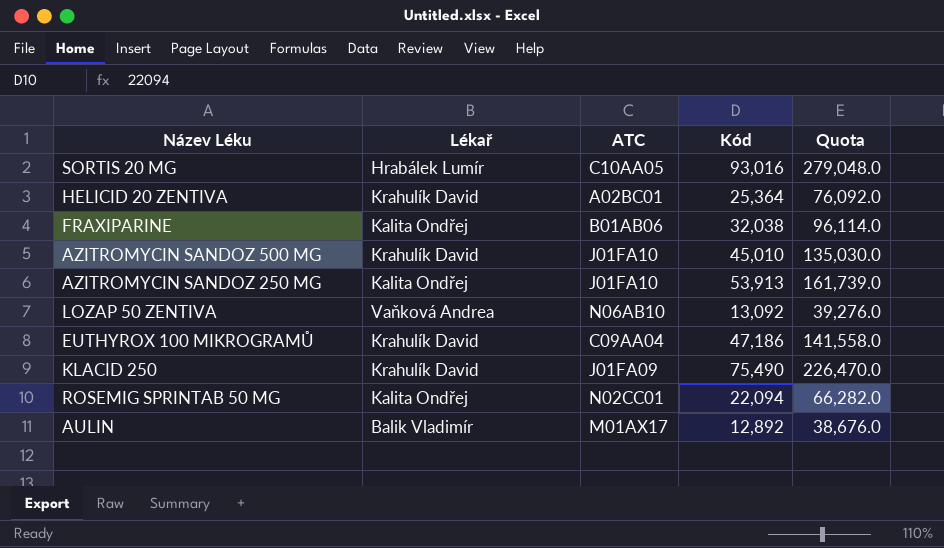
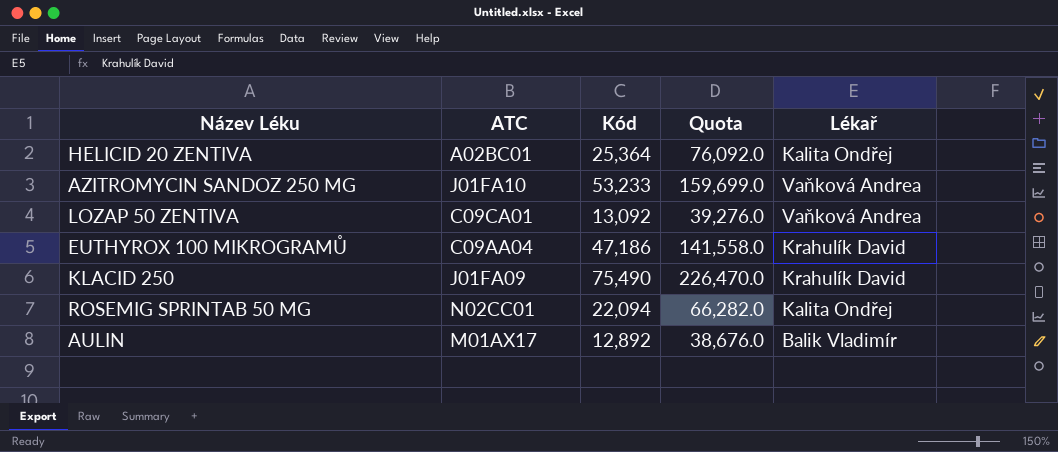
column Lékař | position: 2 -> 5
row SORTIS 20 MG: Hrabálek Lumír | C10AA05 | 93,016 | 279,048.0 -> none
row FRAXIPARINE: Kalita Ondřej | B01AB06 | 32,038 | 96,114.0 -> none
row AZITROMYCIN SANDOZ 500 MG: Krahulík David | J01FA10 | 45,010 | 135,030.0 -> none
HELICID 20 ZENTIVA | Lékař: Krahulík David -> Kalita Ondřej
AZITROMYCIN SANDOZ 250 MG | Kód: 53,913 -> 53,233
AZITROMYCIN SANDOZ 250 MG | Quota: 161,739.0 -> 159,699.0
AZITROMYCIN SANDOZ 250 MG | Lékař: Kalita Ondřej -> Vaňková Andrea
LOZAP 50 ZENTIVA | ATC: N06AB10 -> C09CA01

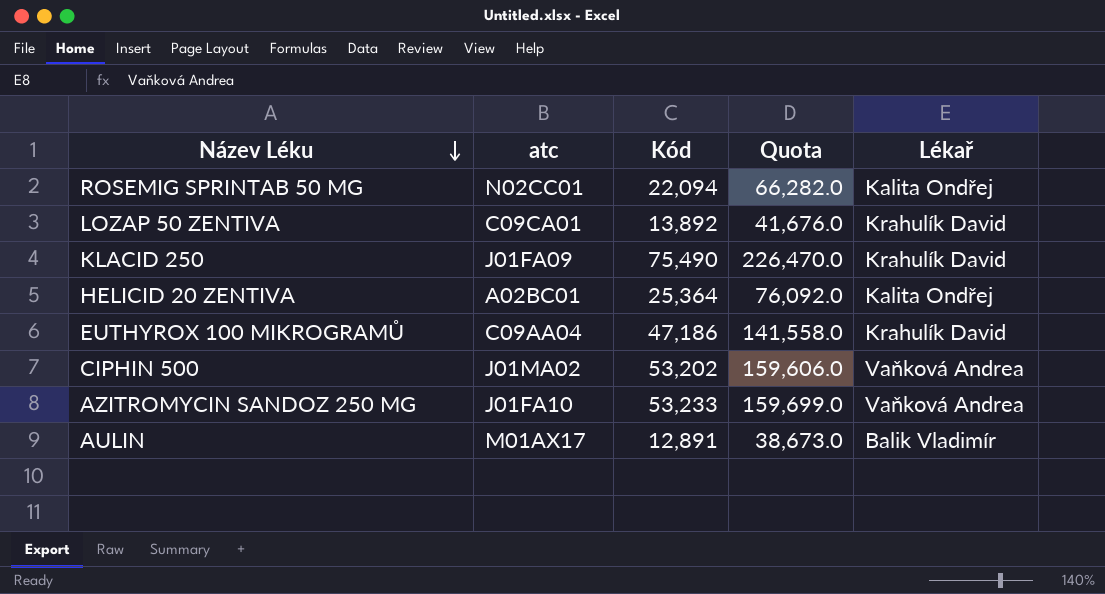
row order: none -> Název Léku descending
column name: ATC -> atc
LOZAP 50 ZENTIVA | Kód: 13,092 -> 13,892
LOZAP 50 ZENTIVA | Quota: 39,276.0 -> 41,676.0
LOZAP 50 ZENTIVA | Lékař: Vaňková Andrea -> Krahulík David
row CIPHIN 500: none -> J01MA02 | 53,202 | 159,606.0 | Vaňková Andrea
AULIN | Kód: 12,892 -> 12,891
AULIN | Quota: 38,676.0 -> 38,673.0

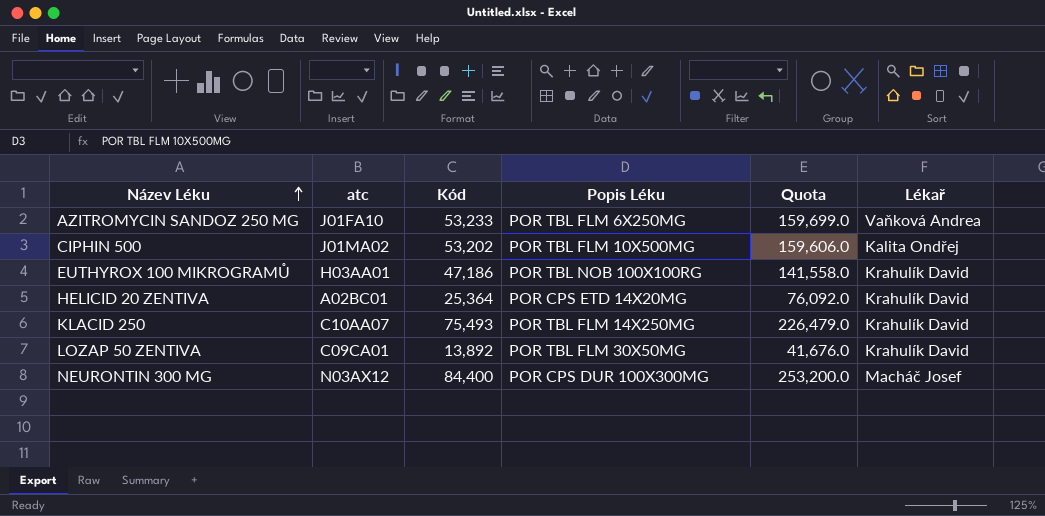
row order: Název Léku descending -> Název Léku ascending
column Popis Léku | position: none -> 4
row ROSEMIG SPRINTAB 50 MG: N02CC01 | 22,094 | 66,282.0 | Kalita Ondřej -> none
row AULIN: M01AX17 | 12,891 | 38,673.0 | Balik Vladimír -> none
CIPHIN 500 | Lékař: Vaňková Andrea -> Kalita Ondřej
EUTHYROX 100 MIKROGRAMŮ | atc: C09AA04 -> H03AA01
HELICID 20 ZENTIVA | Lékař: Kalita Ondřej -> Krahulík David
KLACID 250 | atc: J01FA09 -> C10AA07
KLACID 250 | Kód: 75,490 -> 75,493
KLACID 250 | Quota: 226,470.0 -> 226,479.0
row NEURONTIN 300 MG: none -> N03AX12 | 84,400 | POR CPS DUR 100X300MG | 253,200.0 | Macháč Josef

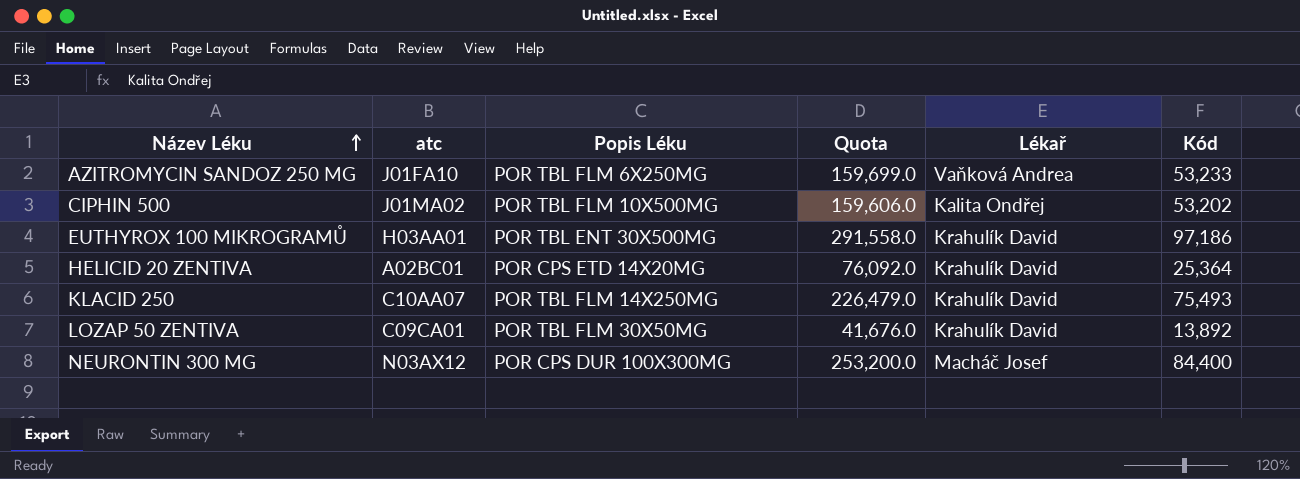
column Kód | position: 3 -> 6
EUTHYROX 100 MIKROGRAMŮ | Popis Léku: POR TBL NOB 100X100RG -> POR TBL ENT 30X500MG
EUTHYROX 100 MIKROGRAMŮ | Quota: 141,558.0 -> 291,558.0
EUTHYROX 100 MIKROGRAMŮ | Kód: 47,186 -> 97,186

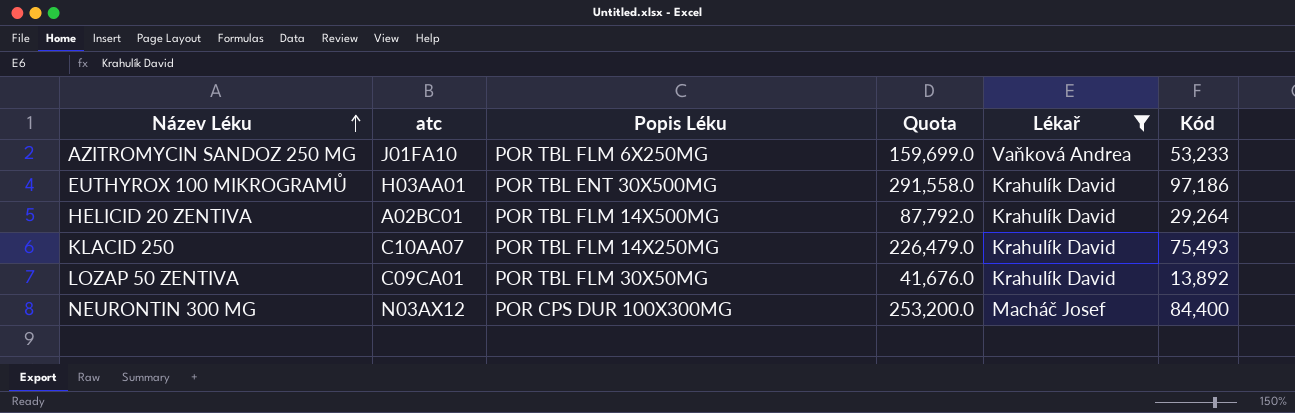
filter: none -> Lékař != Kalita Ondřej
HELICID 20 ZENTIVA | Popis Léku: POR CPS ETD 14X20MG -> POR TBL FLM 14X500MG
HELICID 20 ZENTIVA | Quota: 76,092.0 -> 87,792.0
HELICID 20 ZENTIVA | Kód: 25,364 -> 29,264

